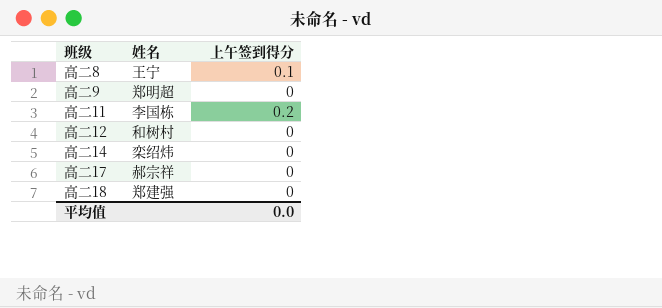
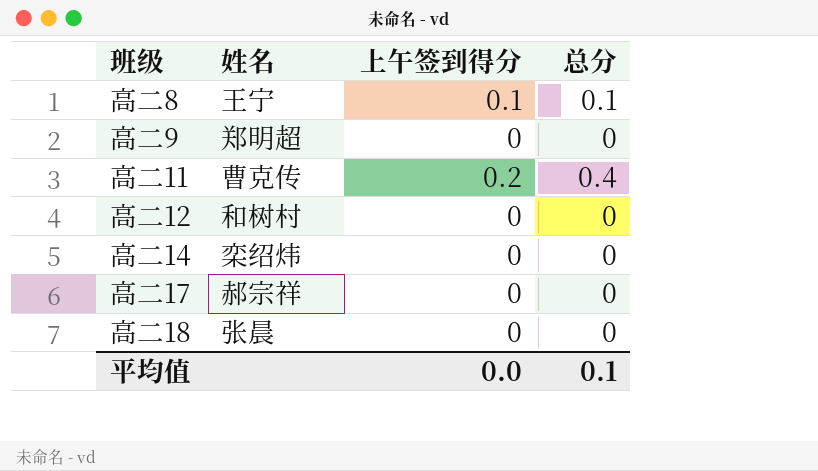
column 总分 | position: none -> 4
高二11 | 姓名: 李国栋 -> 曹克传
高二18 | 姓名: 郑建强 -> 张晨

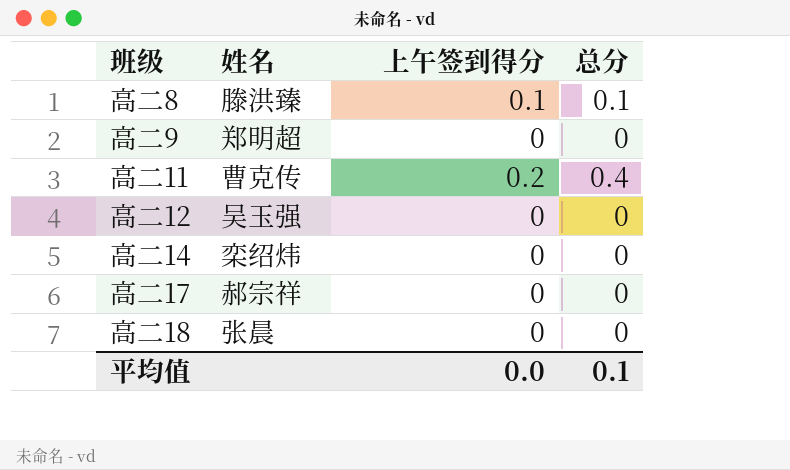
高二8 | 姓名: 王宁 -> 滕洪臻
高二12 | 姓名: 和树村 -> 吴玉强

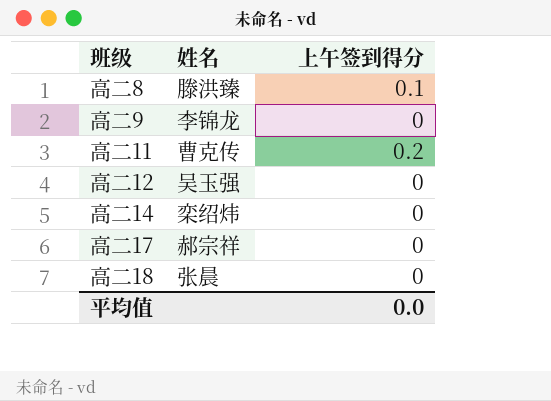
column 总分 | position: 4 -> none
高二9 | 姓名: 郑明超 -> 李锦龙

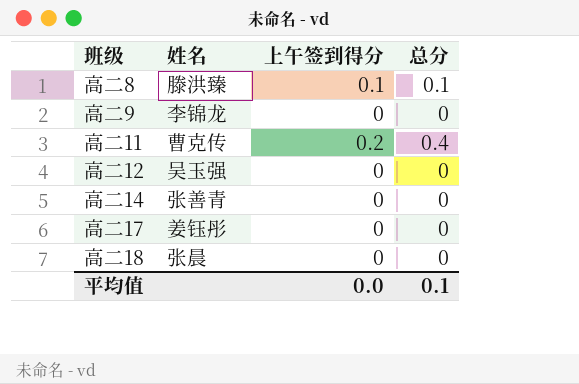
column 总分 | position: none -> 4
高二14 | 姓名: 栾绍炜 -> 张善青
高二17 | 姓名: 郝宗祥 -> 姜钰彤

